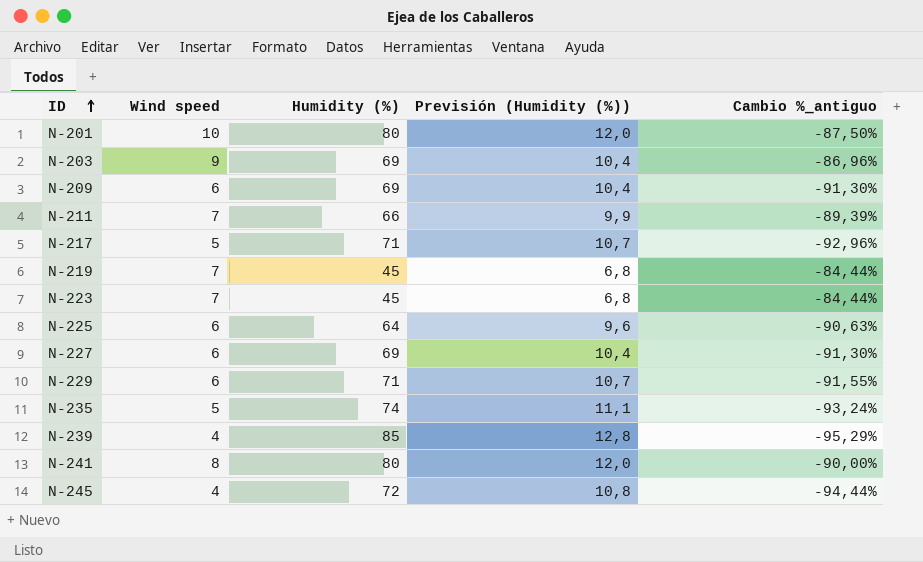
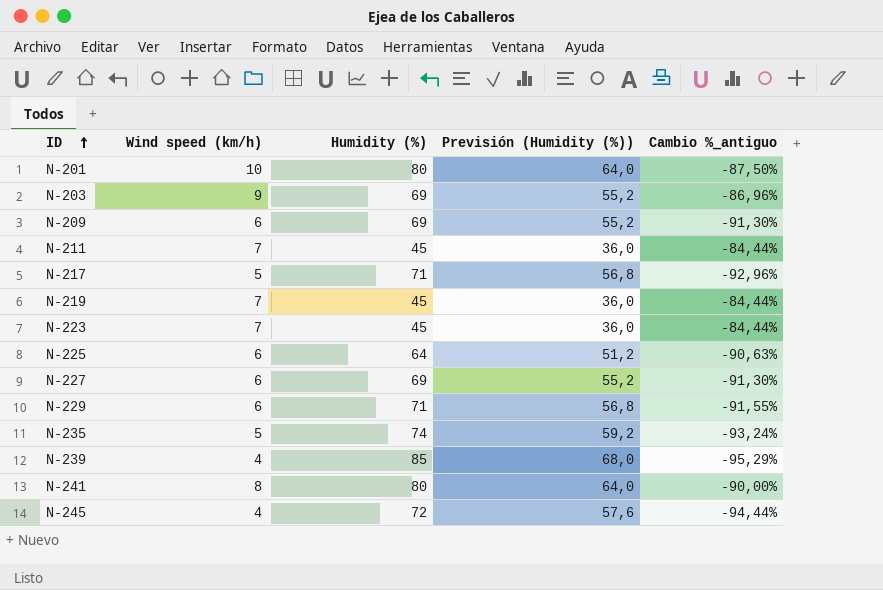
column name: Wind speed -> Wind speed (km/h)
column Previsión (Humidity (%)) | formula: [Humidity (%)] * 0,15 -> [Humidity (%)] * 0,8
N-211 | Humidity (%): 66 -> 45
N-211 | Cambio %_antiguo: -89,39% -> -84,44%

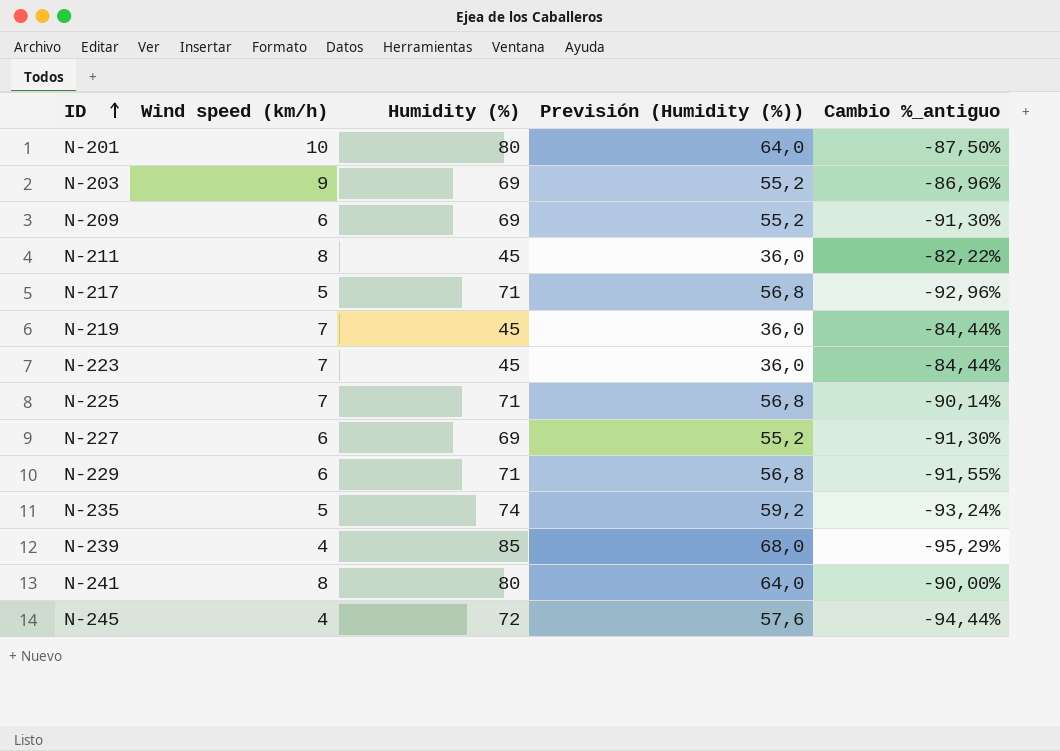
N-211 | Wind speed (km/h): 7 -> 8
N-211 | Cambio %_antiguo: -84,44% -> -82,22%
N-225 | Wind speed (km/h): 6 -> 7
N-225 | Humidity (%): 64 -> 71
N-225 | Previsión (Humidity (%)): 51,2 -> 56,8
N-225 | Cambio %_antiguo: -90,63% -> -90,14%

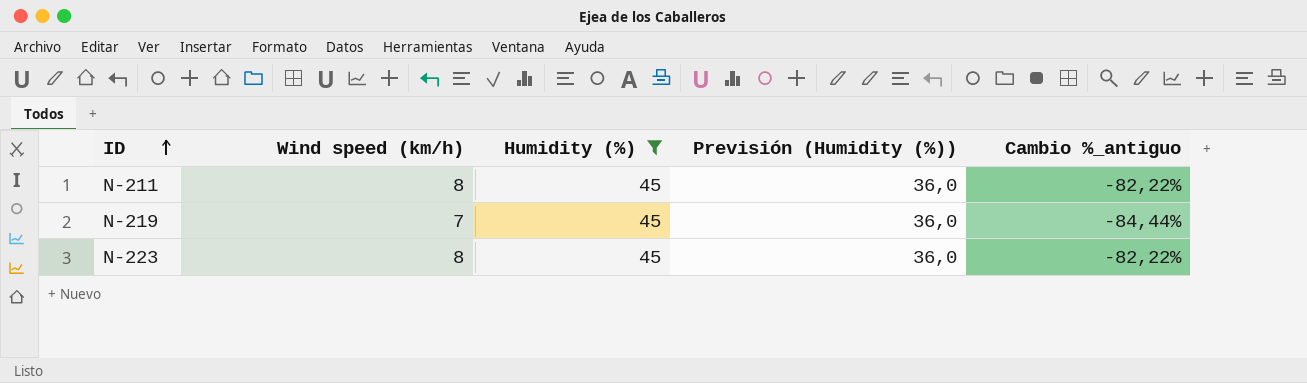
filter: none -> Humidity (%) = 45
N-223 | Wind speed (km/h): 7 -> 8
N-223 | Cambio %_antiguo: -84,44% -> -82,22%

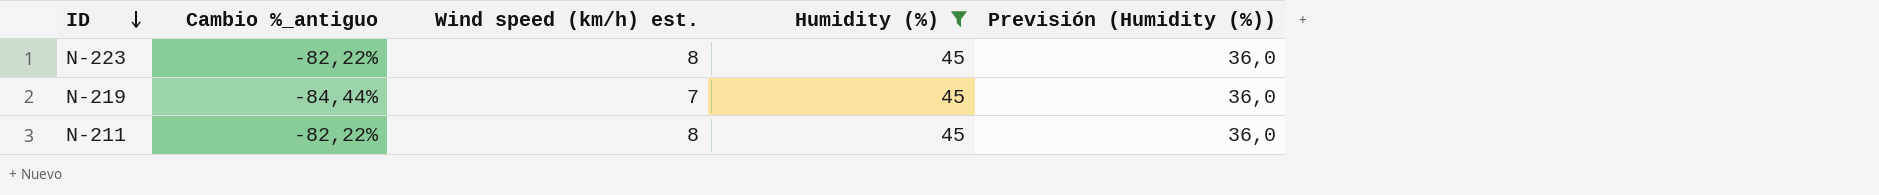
row order: ID ascending -> ID descending
column Cambio %_antiguo | position: 5 -> 2
column name: Wind speed (km/h) -> Wind speed (km/h) est.

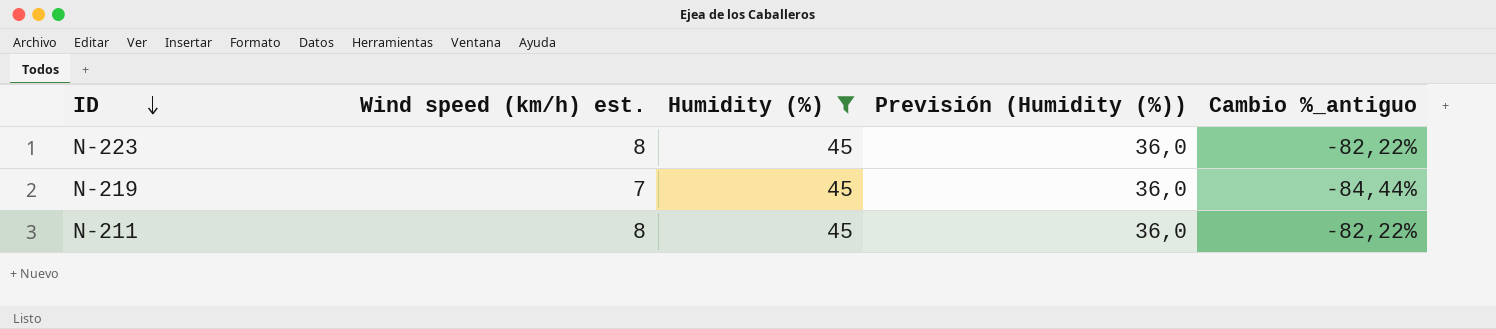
column Cambio %_antiguo | position: 2 -> 5

